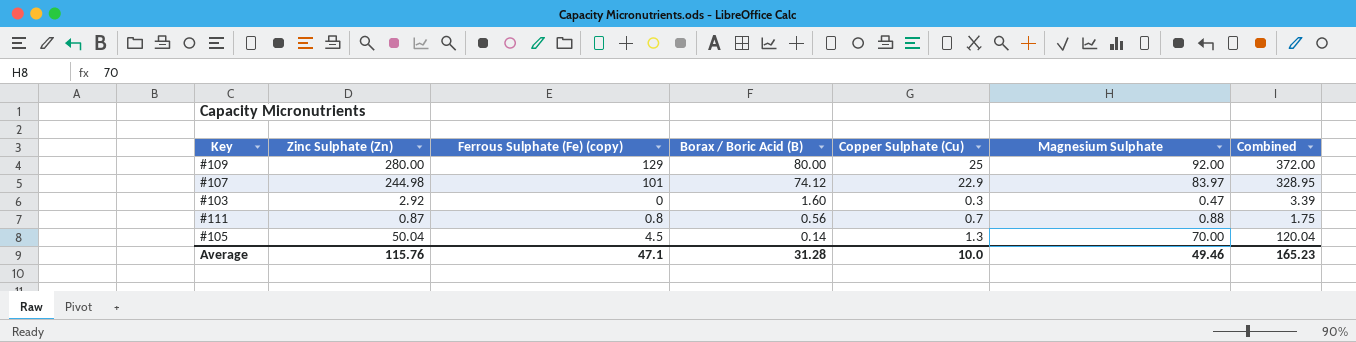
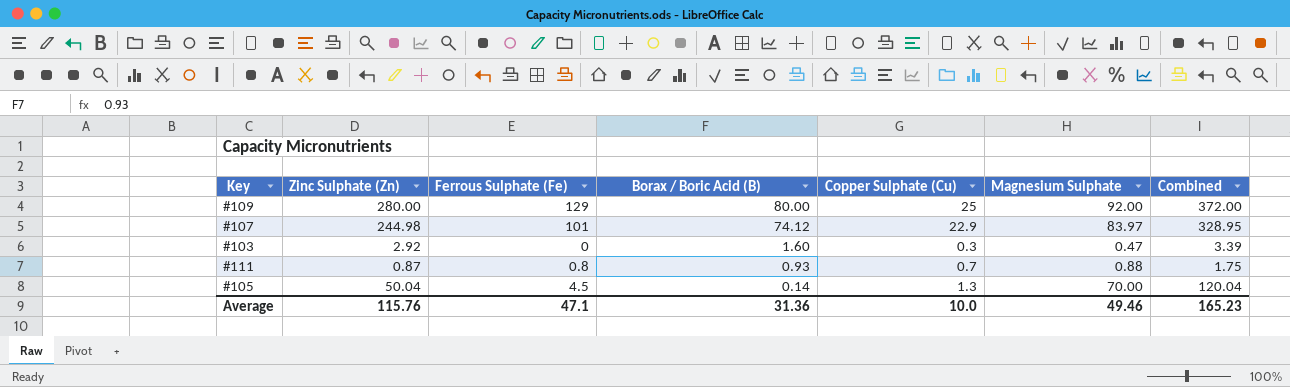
column name: Ferrous Sulphate (Fe) (copy) -> Ferrous Sulphate (Fe)
#111 | Borax / Boric Acid (B): 0.56 -> 0.93
Average | Borax / Boric Acid (B): 31.28 -> 31.36

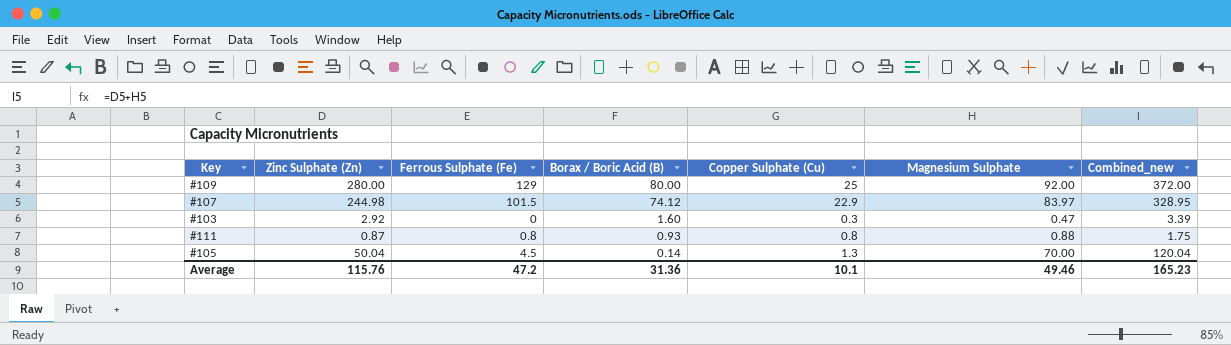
column name: Combined -> Combined_new
#107 | Ferrous Sulphate (Fe): 101 -> 101.5
#111 | Copper Sulphate (Cu): 0.7 -> 0.8
Average | Ferrous Sulphate (Fe): 47.1 -> 47.2
Average | Copper Sulphate (Cu): 10.0 -> 10.1

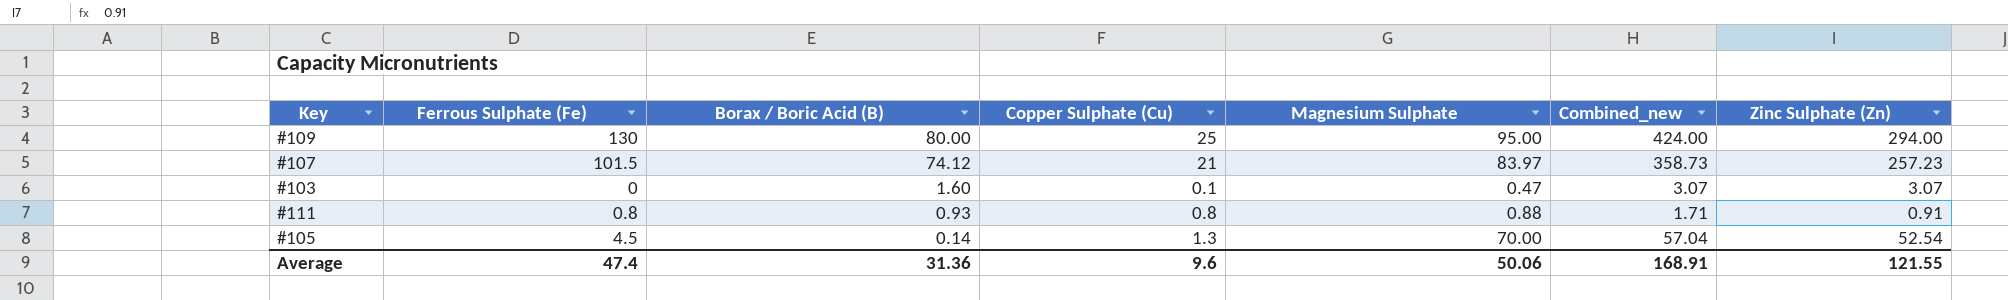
column Combined_new | formula: [Zinc Sulphate (Zn)] + [Magnesium Sulphate] -> [Ferrous Sulphate (Fe)] + [Zinc Sulphate (Zn)]
column Zinc Sulphate (Zn) | position: 2 -> 7
#109 | Ferrous Sulphate (Fe): 129 -> 130
#109 | Magnesium Sulphate: 92.00 -> 95.00
#109 | Zinc Sulphate (Zn): 280.00 -> 294.00
#107 | Copper Sulphate (Cu): 22.9 -> 21
#107 | Zinc Sulphate (Zn): 244.98 -> 257.23
#103 | Copper Sulphate (Cu): 0.3 -> 0.1
#103 | Zinc Sulphate (Zn): 2.92 -> 3.07
#111 | Zinc Sulphate (Zn): 0.87 -> 0.91
#105 | Zinc Sulphate (Zn): 50.04 -> 52.54
Average | Ferrous Sulphate (Fe): 47.2 -> 47.4
Average | Copper Sulphate (Cu): 10.1 -> 9.6
Average | Magnesium Sulphate: 49.46 -> 50.06
Average | Combined_new: 165.23 -> 168.91
Average | Zinc Sulphate (Zn): 115.76 -> 121.55

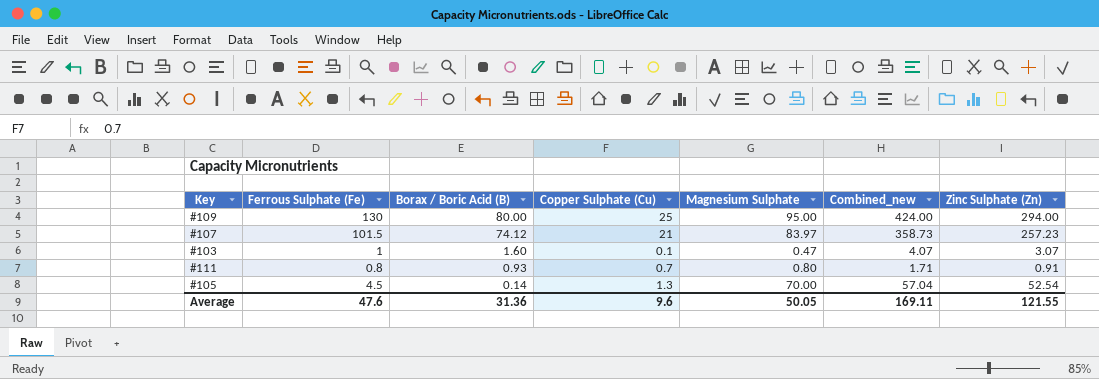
#103 | Ferrous Sulphate (Fe): 0 -> 1
#103 | Combined_new: 3.07 -> 4.07
#111 | Copper Sulphate (Cu): 0.8 -> 0.7
#111 | Magnesium Sulphate: 0.88 -> 0.80
Average | Ferrous Sulphate (Fe): 47.4 -> 47.6
Average | Magnesium Sulphate: 50.06 -> 50.05
Average | Combined_new: 168.91 -> 169.11

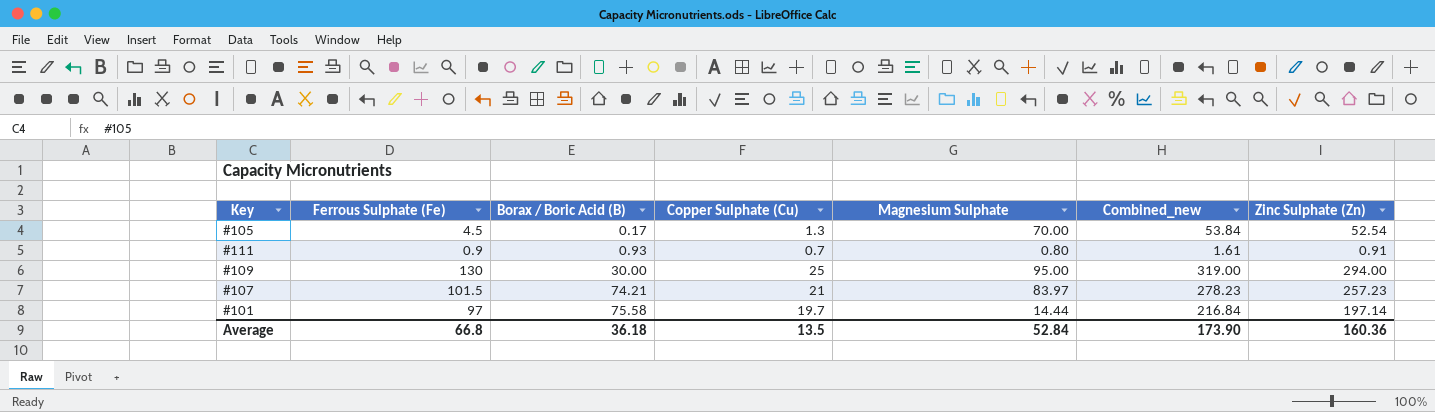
row order: Borax / Boric Acid (B) descending -> Borax / Boric Acid (B) ascending
column Combined_new | formula: [Ferrous Sulphate (Fe)] + [Zinc Sulphate (Zn)] -> [Copper Sulphate (Cu)] + [Zinc Sulphate (Zn)]
row #103: 1 | 1.60 | 0.1 | 0.47 | 4.07 | 3.07 -> none
#105 | Borax / Boric Acid (B): 0.14 -> 0.17
#111 | Ferrous Sulphate (Fe): 0.8 -> 0.9
#109 | Borax / Boric Acid (B): 80.00 -> 30.00
#107 | Borax / Boric Acid (B): 74.12 -> 74.21
row #101: none -> 97 | 75.58 | 19.7 | 14.44 | 216.84 | 197.14
Average | Ferrous Sulphate (Fe): 47.6 -> 66.8
Average | Borax / Boric Acid (B): 31.36 -> 36.18
Average | Copper Sulphate (Cu): 9.6 -> 13.5
Average | Magnesium Sulphate: 50.05 -> 52.84
Average | Combined_new: 169.11 -> 173.90
Average | Zinc Sulphate (Zn): 121.55 -> 160.36

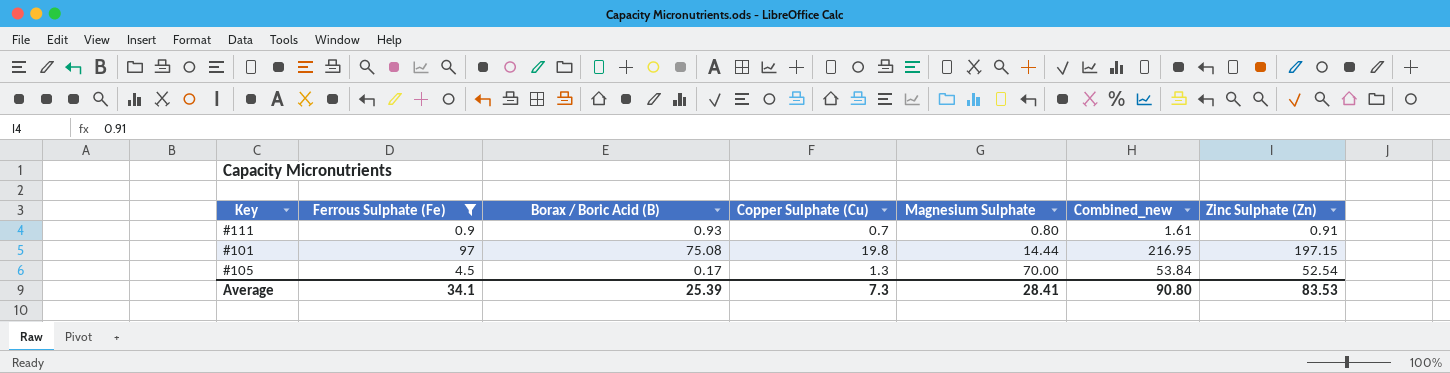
filter: none -> Ferrous Sulphate (Fe) <= 97
row order: Borax / Boric Acid (B) ascending -> Magnesium Sulphate ascending
#101 | Borax / Boric Acid (B): 75.58 -> 75.08
#101 | Copper Sulphate (Cu): 19.7 -> 19.8
#101 | Combined_new: 216.84 -> 216.95
#101 | Zinc Sulphate (Zn): 197.14 -> 197.15
Average | Ferrous Sulphate (Fe): 66.8 -> 34.1
Average | Borax / Boric Acid (B): 36.18 -> 25.39
Average | Copper Sulphate (Cu): 13.5 -> 7.3
Average | Magnesium Sulphate: 52.84 -> 28.41
Average | Combined_new: 173.90 -> 90.80
Average | Zinc Sulphate (Zn): 160.36 -> 83.53

